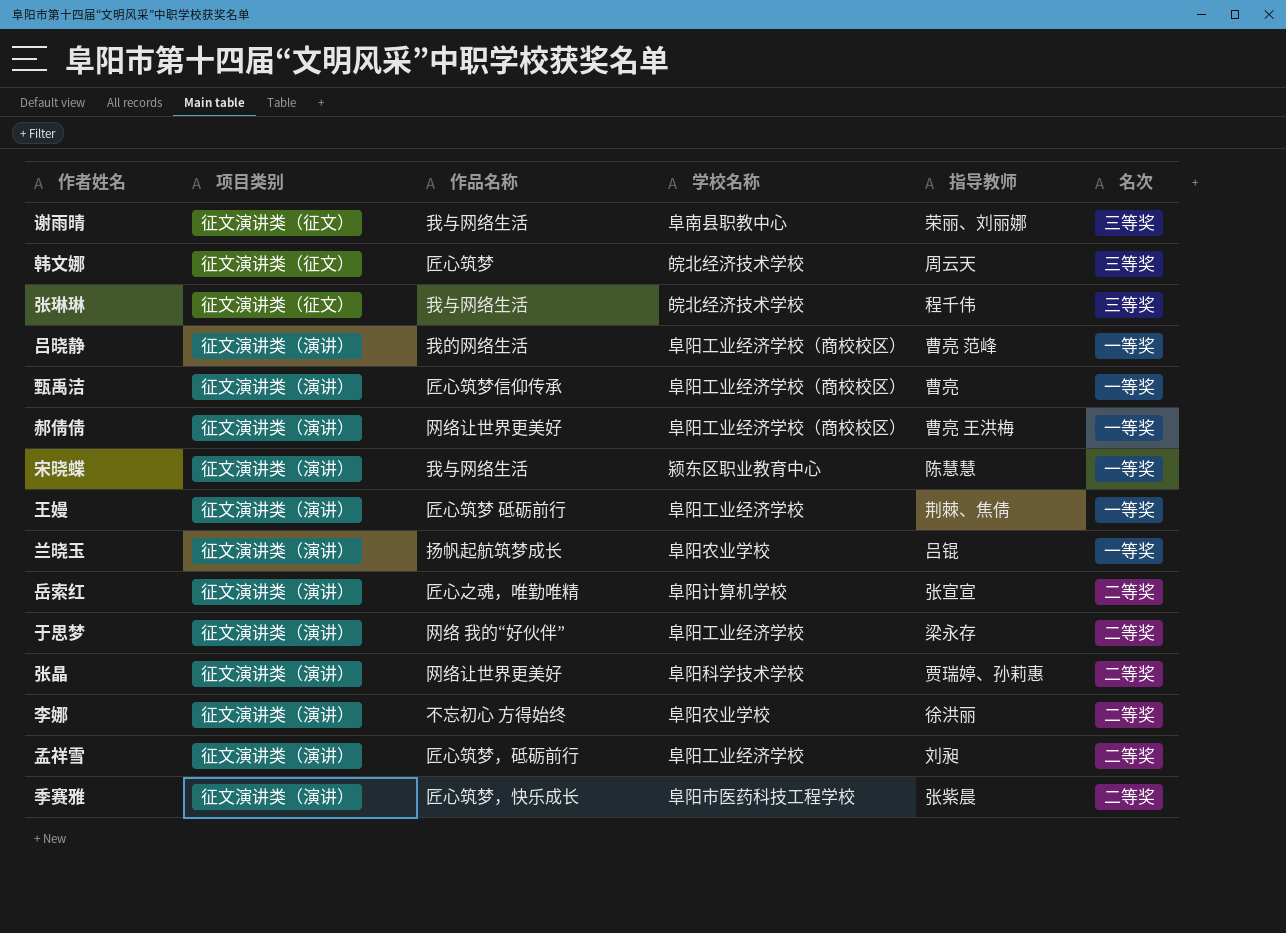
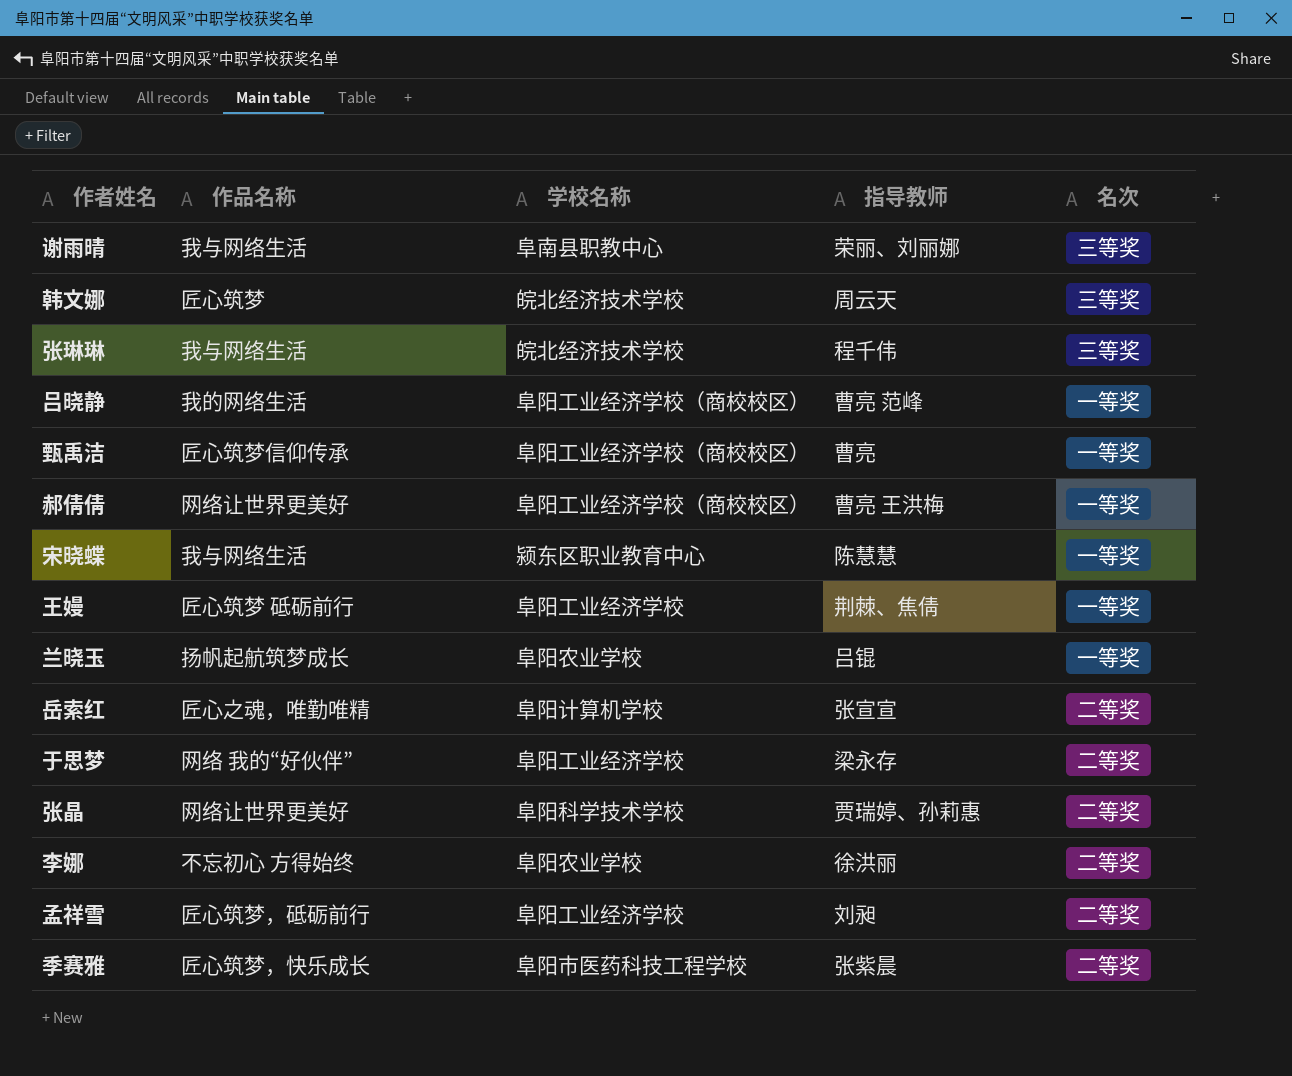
column 项目类别 | position: 2 -> none

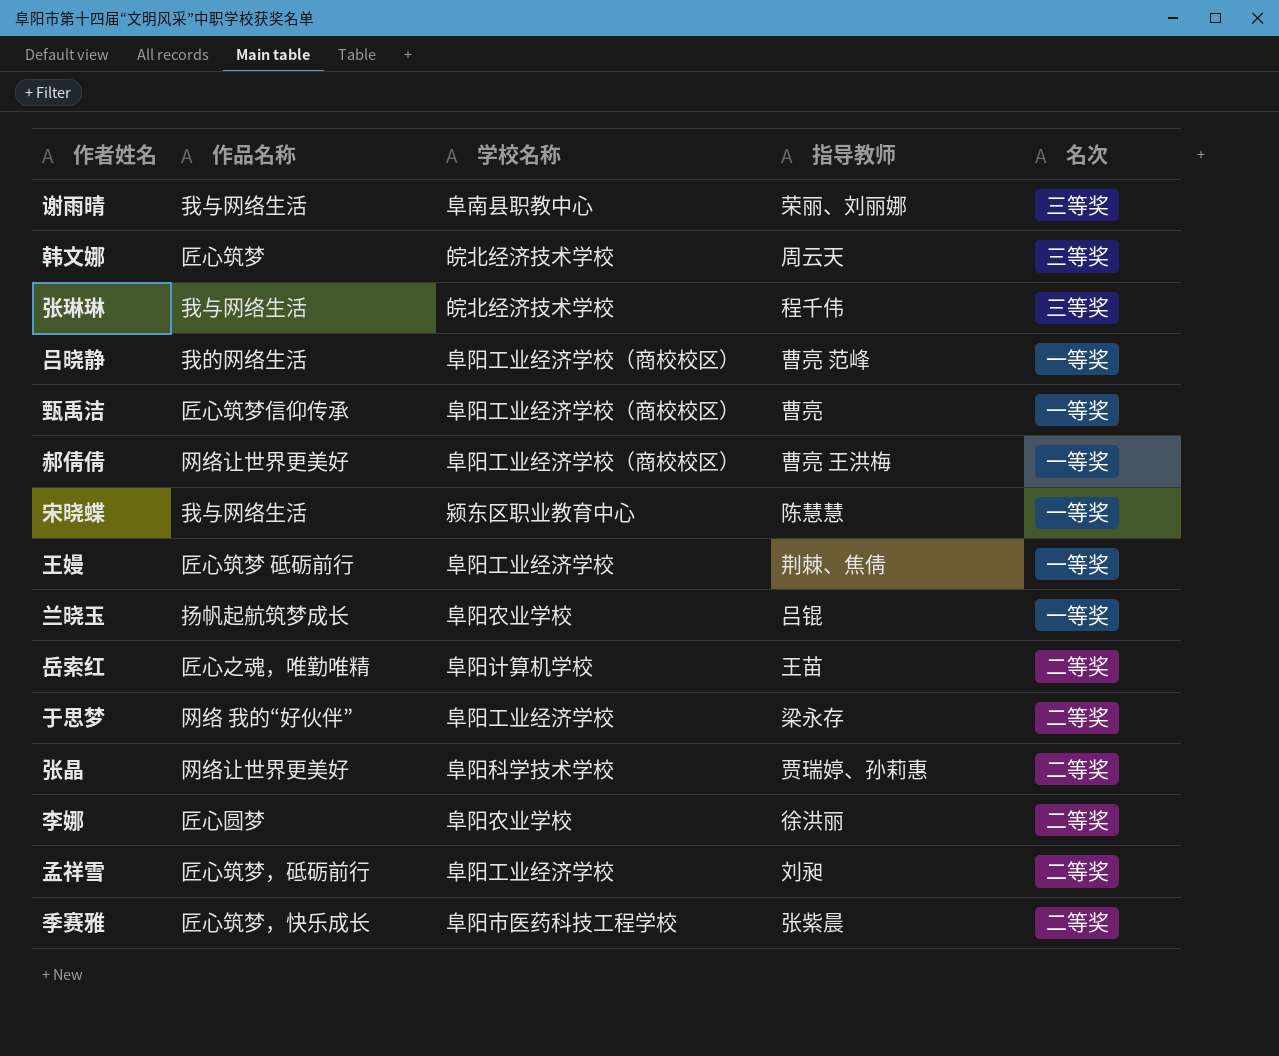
岳索红 | 指导教师: 张宣宣 -> 王苗
李娜 | 作品名称: 不忘初心 方得始终 -> 匠心圆梦

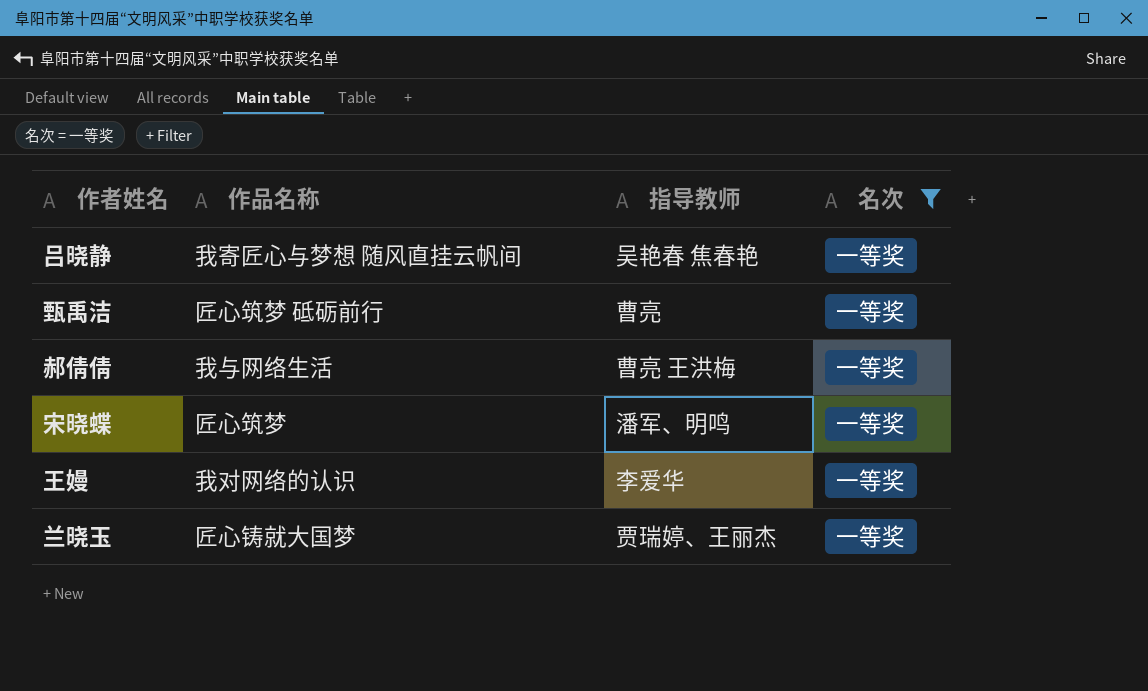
filter: none -> 名次 = 一等奖
column 学校名称 | position: 3 -> none
吕晓静 | 作品名称: 我的网络生活 -> 我寄匠心与梦想 随风直挂云帆间
吕晓静 | 指导教师: 曹亮 范峰 -> 吴艳春 焦春艳
甄禹洁 | 作品名称: 匠心筑梦信仰传承 -> 匠心筑梦 砥砺前行
郝倩倩 | 作品名称: 网络让世界更美好 -> 我与网络生活
宋晓蝶 | 作品名称: 我与网络生活 -> 匠心筑梦
宋晓蝶 | 指导教师: 陈慧慧 -> 潘军、明鸣
王嫚 | 作品名称: 匠心筑梦 砥砺前行 -> 我对网络的认识
王嫚 | 指导教师: 荆棘、焦倩 -> 李爱华
兰晓玉 | 作品名称: 扬帆起航筑梦成长 -> 匠心铸就大国梦
兰晓玉 | 指导教师: 吕锟 -> 贾瑞婷、王丽杰

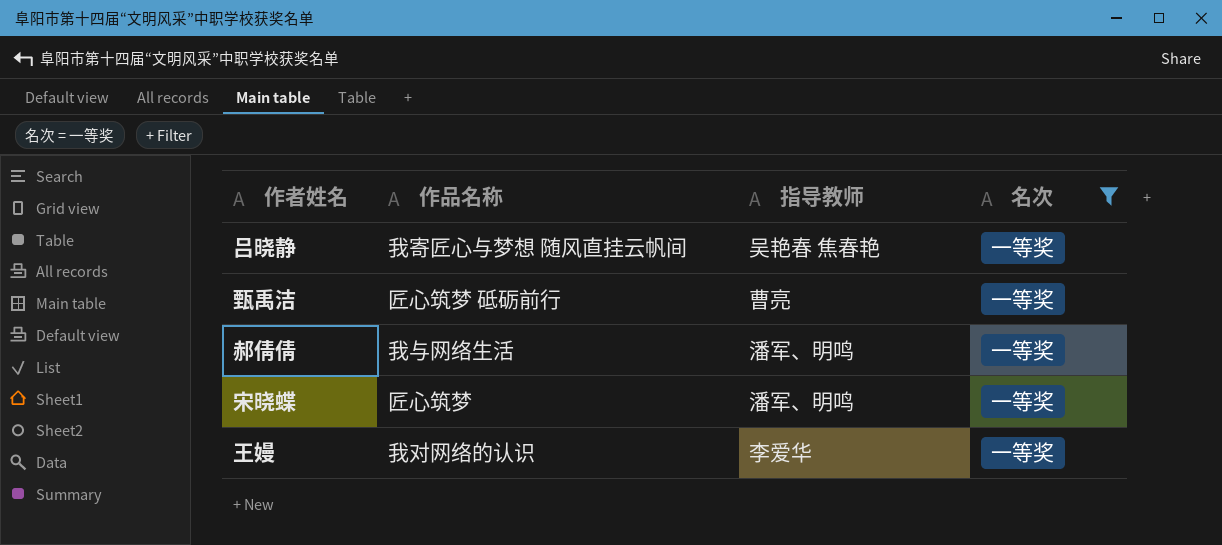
row 兰晓玉: 匠心铸就大国梦 | 贾瑞婷、王丽杰 | 一等奖 -> none
郝倩倩 | 指导教师: 曹亮 王洪梅 -> 潘军、明鸣

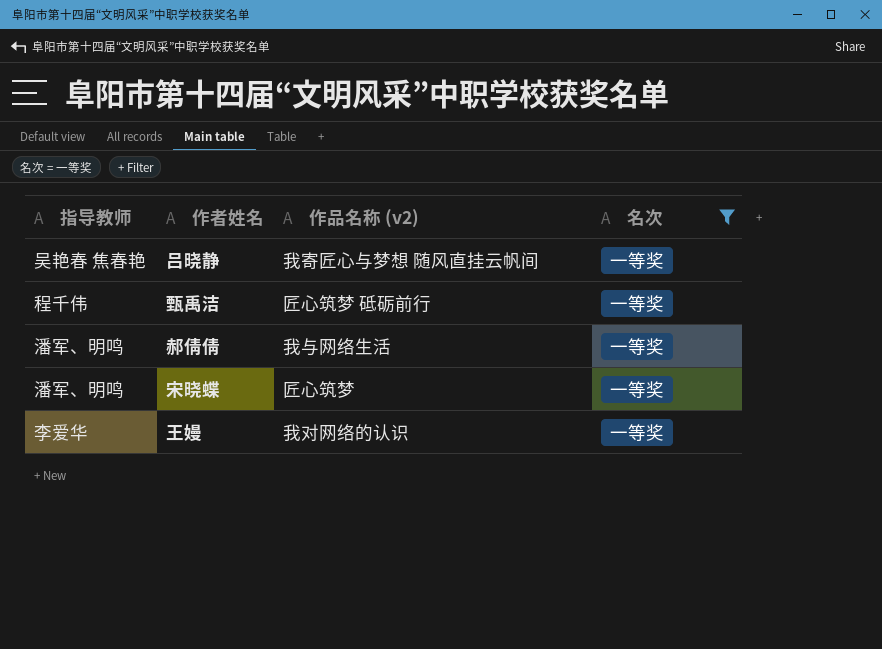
column 指导教师 | position: 3 -> 1
column name: 作品名称 -> 作品名称 (v2)
甄禹洁 | 指导教师: 曹亮 -> 程千伟

